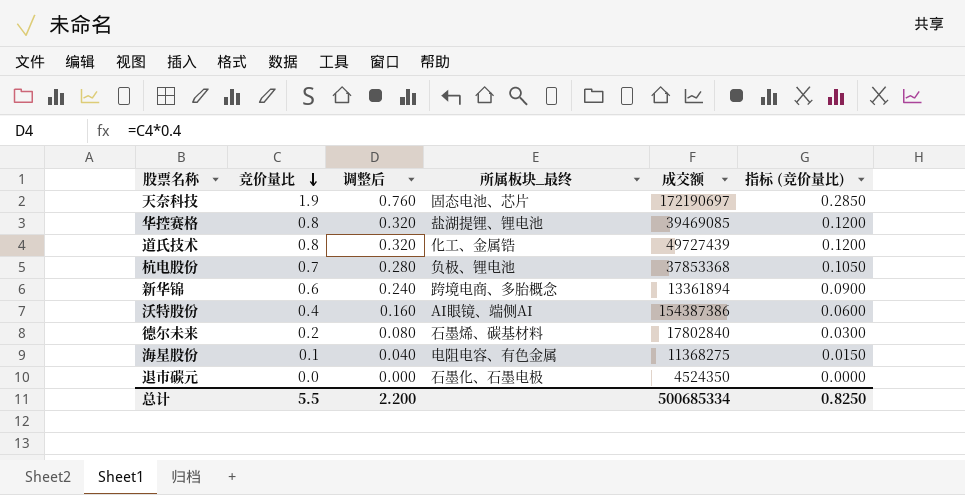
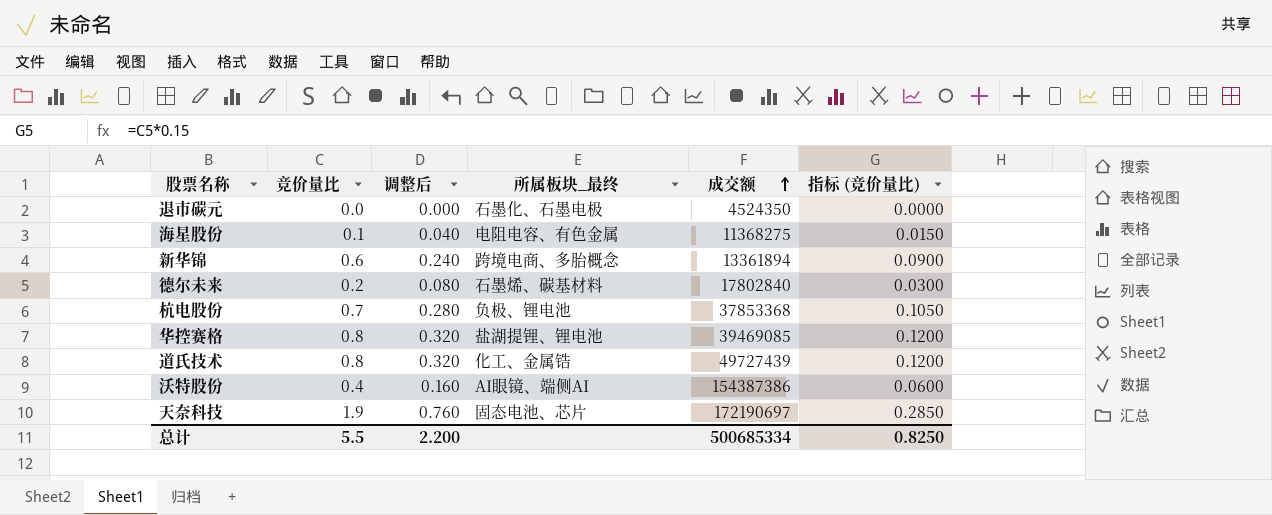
row order: 竞价量比 descending -> 成交额 ascending

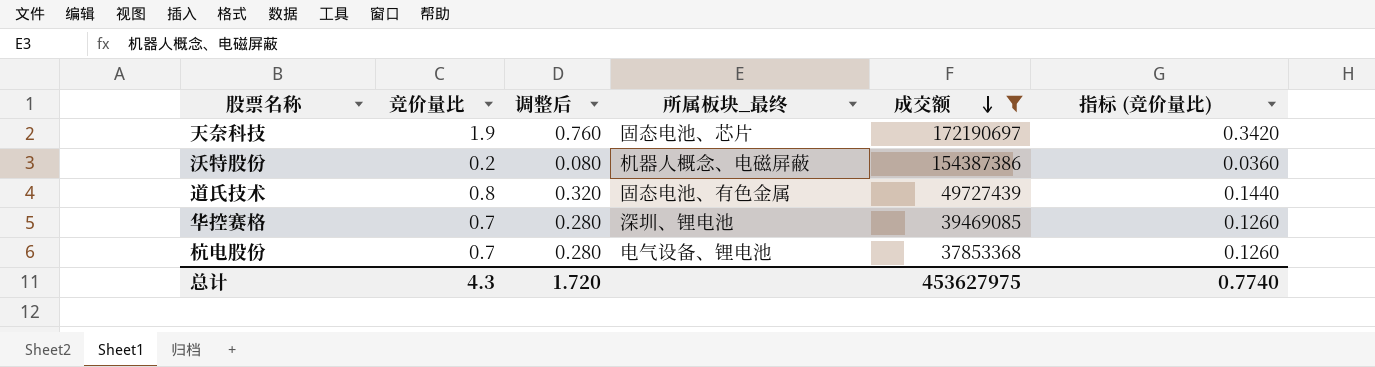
filter: none -> 成交额 >= 37853368
row order: 成交额 ascending -> 成交额 descending
column 指标 (竞价量比) | formula: [竞价量比] * 0.15 -> [竞价量比] * 0.18
沃特股份 | 竞价量比: 0.4 -> 0.2
沃特股份 | 调整后: 0.160 -> 0.080
沃特股份 | 所属板块_最终: AI眼镜、端侧AI -> 机器人概念、电磁屏蔽
道氏技术 | 所属板块_最终: 化工、金属锆 -> 固态电池、有色金属
华控赛格 | 竞价量比: 0.8 -> 0.7
华控赛格 | 调整后: 0.320 -> 0.280
华控赛格 | 所属板块_最终: 盐湖提锂、锂电池 -> 深圳、锂电池
杭电股份 | 所属板块_最终: 负极、锂电池 -> 电气设备、锂电池
总计 | 竞价量比: 5.5 -> 4.3
总计 | 调整后: 2.200 -> 1.720
总计 | 成交额: 500685334 -> 453627975
总计 | 指标 (竞价量比): 0.8250 -> 0.7740

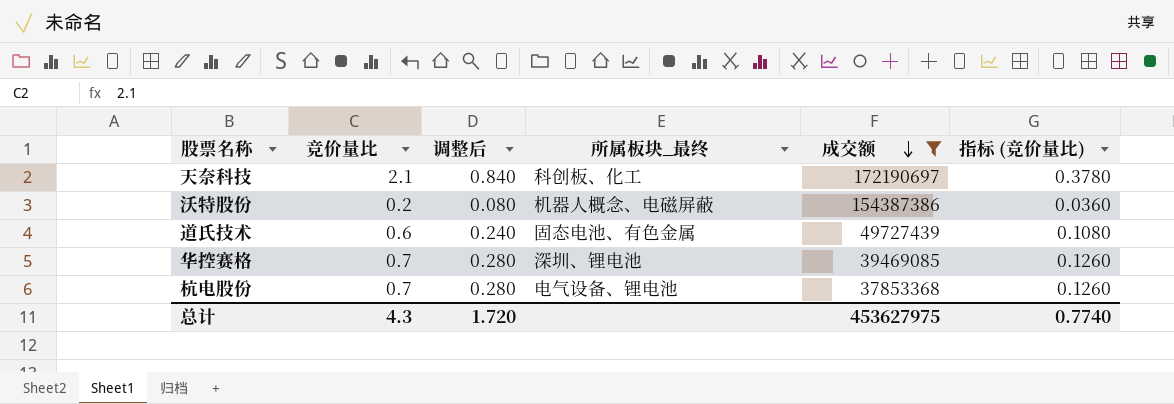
天奈科技 | 竞价量比: 1.9 -> 2.1
天奈科技 | 调整后: 0.760 -> 0.840
天奈科技 | 所属板块_最终: 固态电池、芯片 -> 科创板、化工
天奈科技 | 指标 (竞价量比): 0.3420 -> 0.3780
道氏技术 | 竞价量比: 0.8 -> 0.6
道氏技术 | 调整后: 0.320 -> 0.240
道氏技术 | 指标 (竞价量比): 0.1440 -> 0.1080

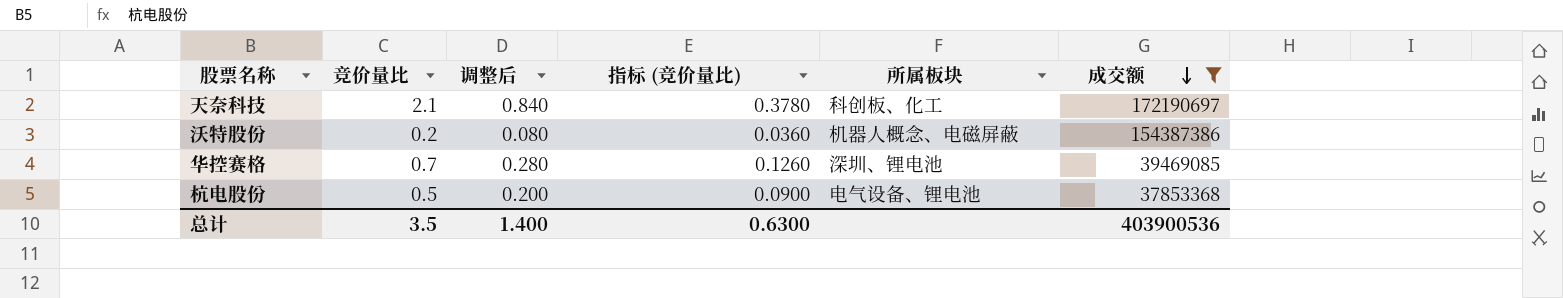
column 指标 (竞价量比) | position: 6 -> 4
column name: 所属板块_最终 -> 所属板块
row 道氏技术: 0.6 | 0.240 | 固态电池、有色金属 | 49727439 | 0.1080 -> none
杭电股份 | 竞价量比: 0.7 -> 0.5
杭电股份 | 调整后: 0.280 -> 0.200
杭电股份 | 指标 (竞价量比): 0.1260 -> 0.0900
总计 | 竞价量比: 4.3 -> 3.5
总计 | 调整后: 1.720 -> 1.400
总计 | 指标 (竞价量比): 0.7740 -> 0.6300
总计 | 成交额: 453627975 -> 403900536

